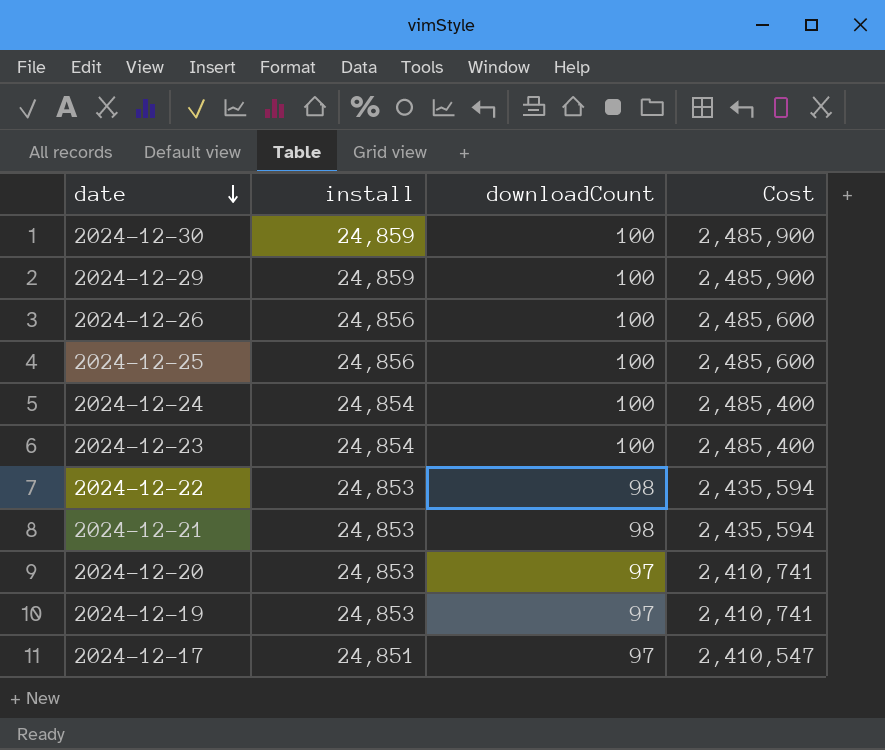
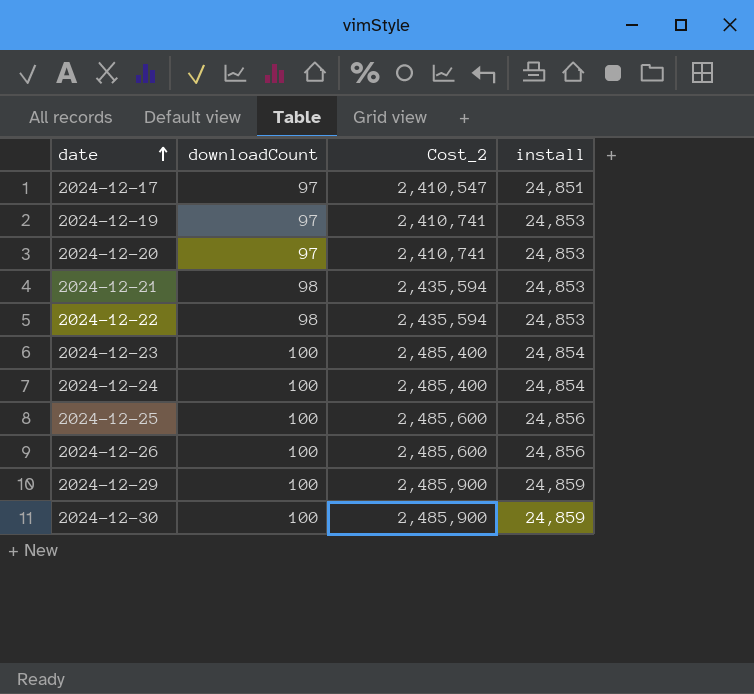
row order: date descending -> date ascending
column name: Cost -> Cost_2
column install | position: 2 -> 4

